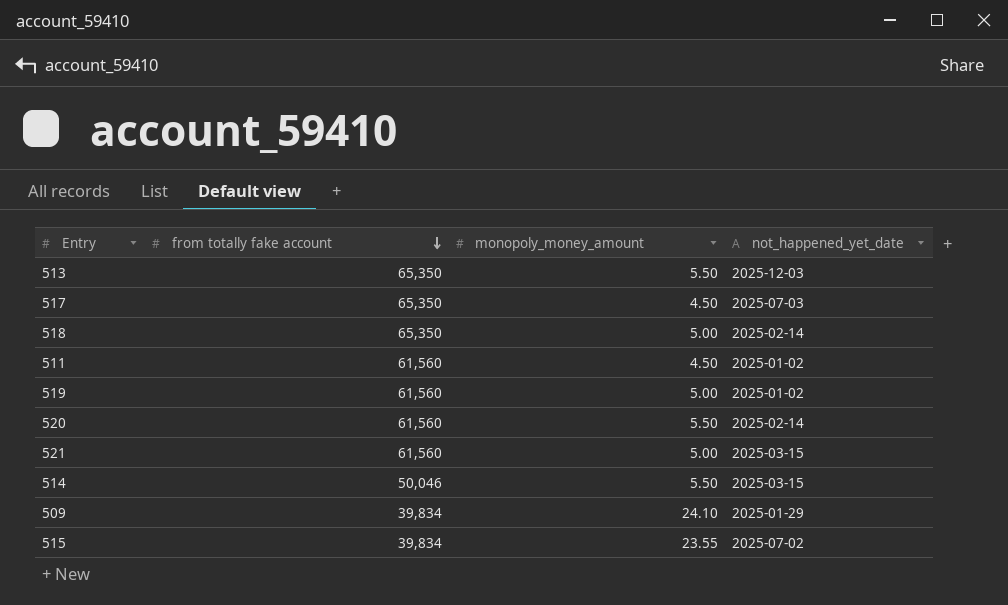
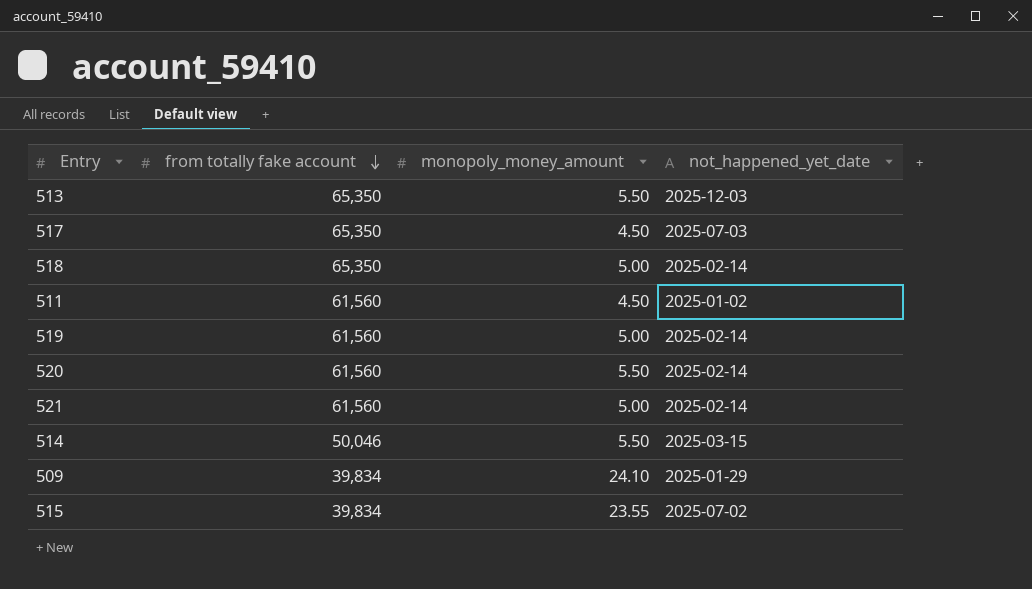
519 | not_happened_yet_date: 2025-01-02 -> 2025-02-14
521 | not_happened_yet_date: 2025-03-15 -> 2025-02-14

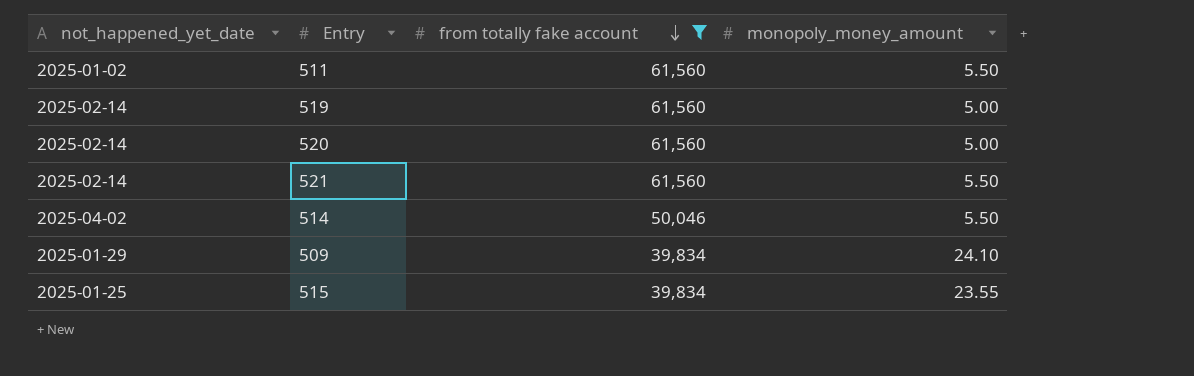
filter: none -> from totally fake account != 65,350
column not_happened_yet_date | position: 4 -> 1
511 | monopoly_money_amount: 4.50 -> 5.50
520 | monopoly_money_amount: 5.50 -> 5.00
521 | monopoly_money_amount: 5.00 -> 5.50
514 | not_happened_yet_date: 2025-03-15 -> 2025-04-02
515 | not_happened_yet_date: 2025-07-02 -> 2025-01-25

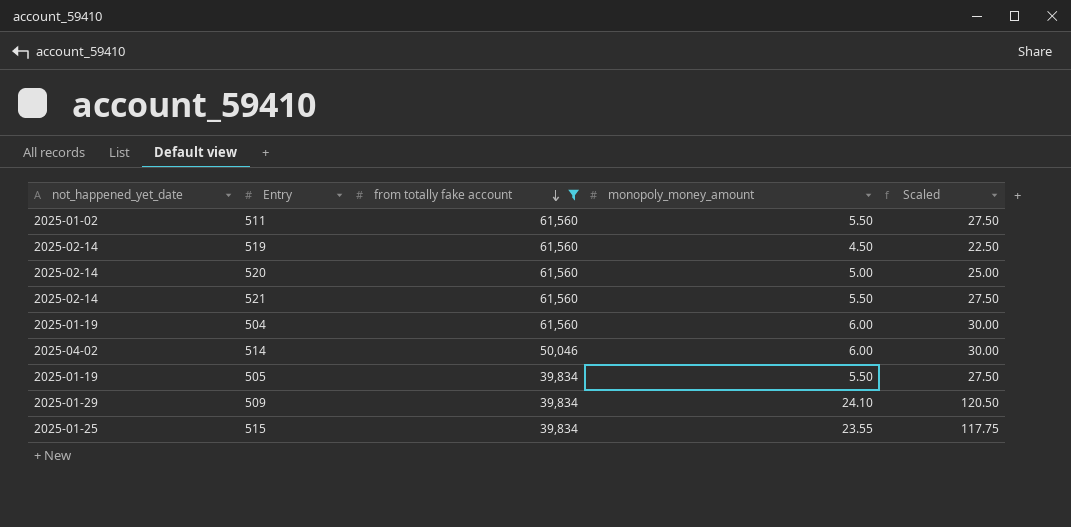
column Scaled | formula: none -> [monopoly_money_amount] * 5
519 | monopoly_money_amount: 5.00 -> 4.50
row 504: none -> 2025-01-19 | 61,560 | 6.00 | 30.00
514 | monopoly_money_amount: 5.50 -> 6.00
row 505: none -> 2025-01-19 | 39,834 | 5.50 | 27.50

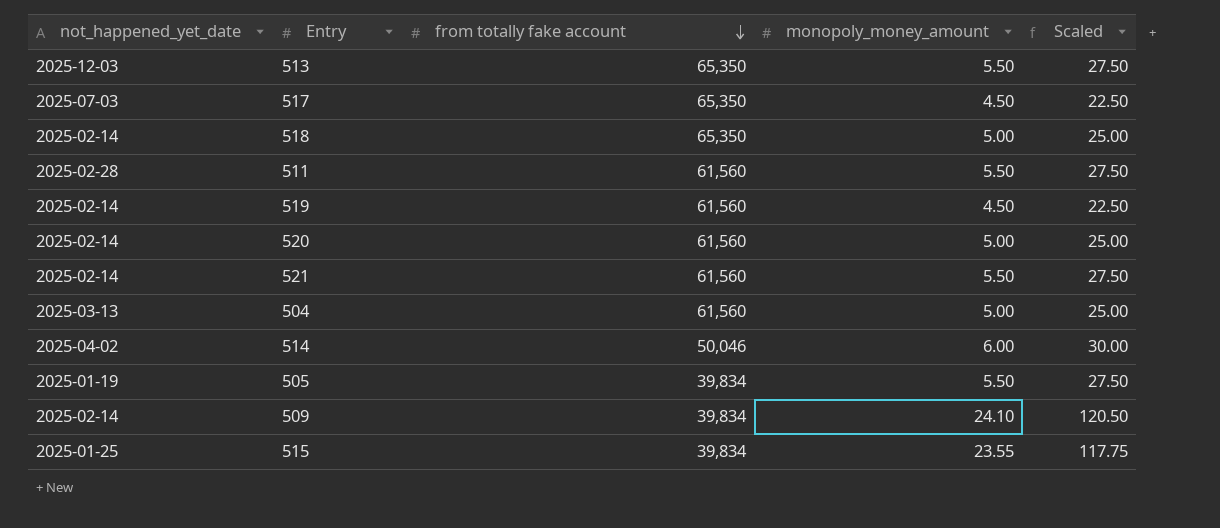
filter: from totally fake account != 65,350 -> none
511 | not_happened_yet_date: 2025-01-02 -> 2025-02-28
504 | not_happened_yet_date: 2025-01-19 -> 2025-03-13
504 | monopoly_money_amount: 6.00 -> 5.00
504 | Scaled: 30.00 -> 25.00
509 | not_happened_yet_date: 2025-01-29 -> 2025-02-14

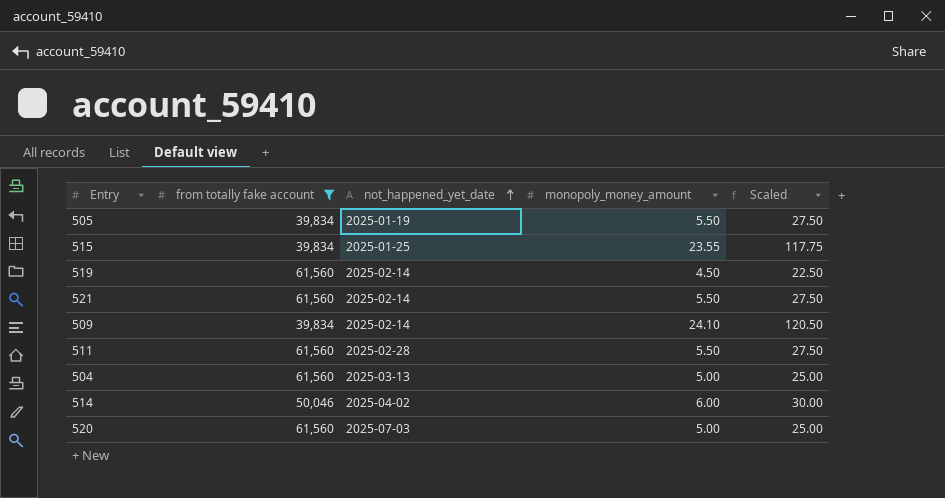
filter: none -> from totally fake account != 65,350
row order: from totally fake account descending -> not_happened_yet_date ascending
column not_happened_yet_date | position: 1 -> 3
520 | not_happened_yet_date: 2025-02-14 -> 2025-07-03

